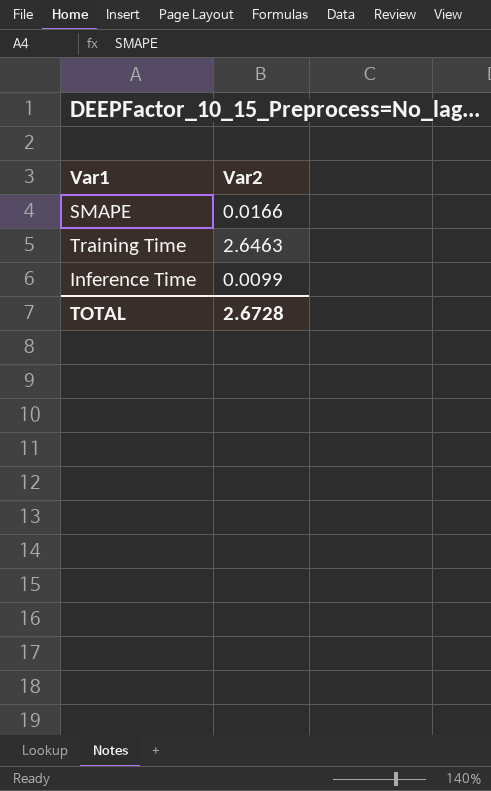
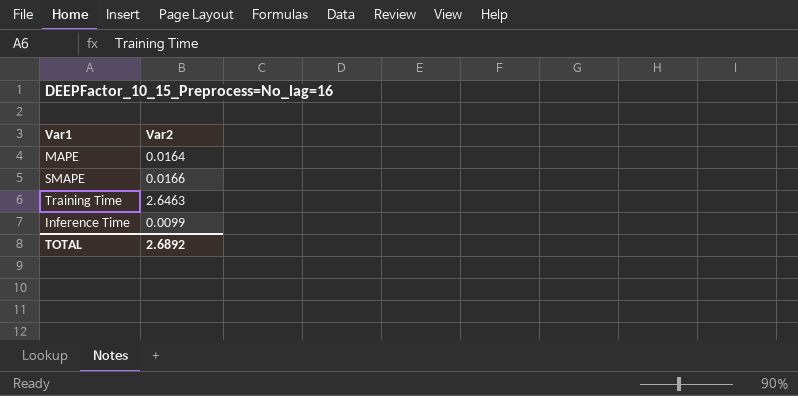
row MAPE: none -> 0.0164
TOTAL | Var2: 2.6728 -> 2.6892

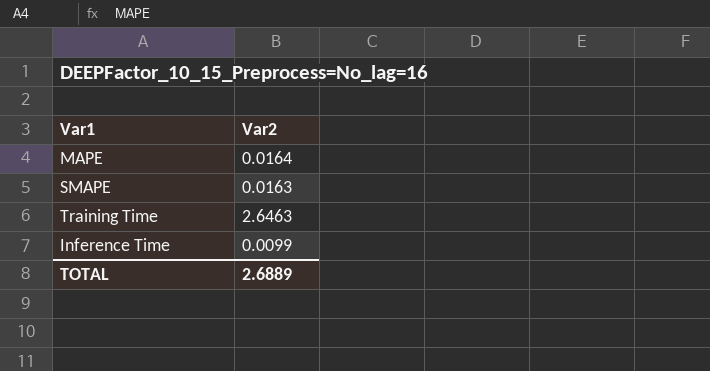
SMAPE | Var2: 0.0166 -> 0.0163
TOTAL | Var2: 2.6892 -> 2.6889

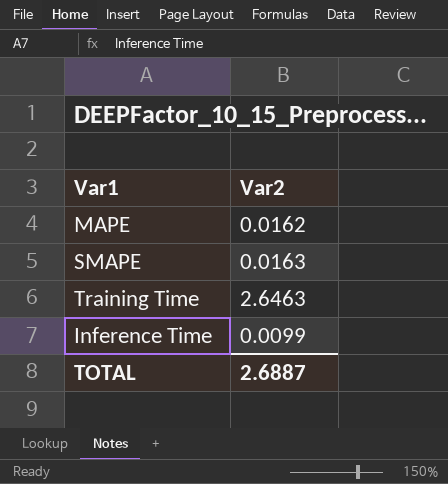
MAPE | Var2: 0.0164 -> 0.0162
TOTAL | Var2: 2.6889 -> 2.6887

